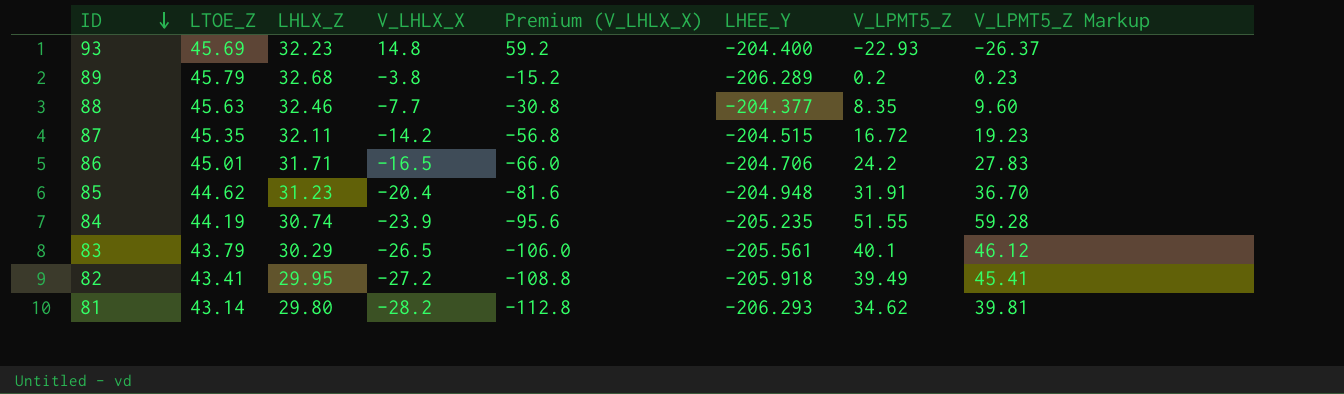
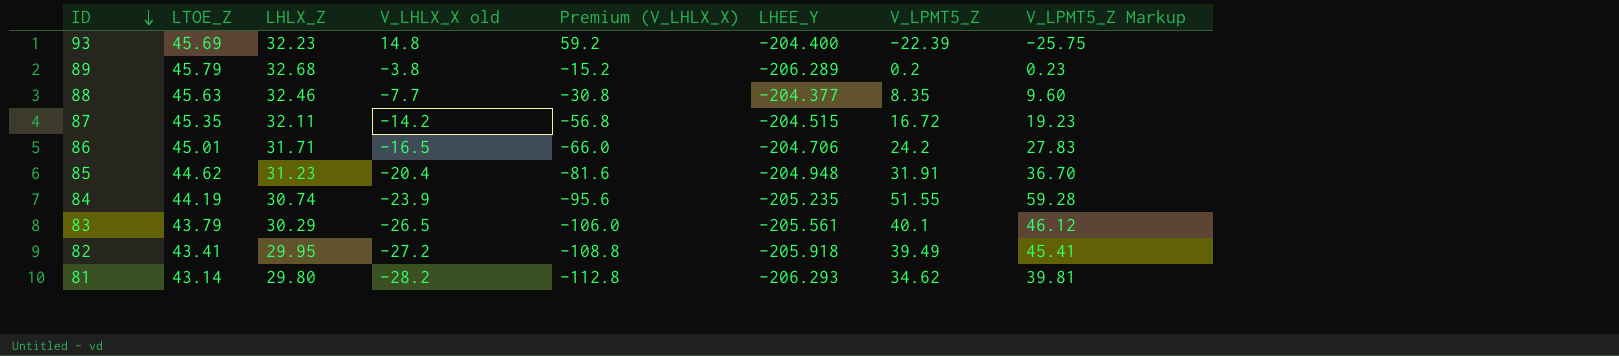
column name: V_LHLX_X -> V_LHLX_X old
93 | V_LPMT5_Z: -22.93 -> -22.39
93 | V_LPMT5_Z Markup: -26.37 -> -25.75

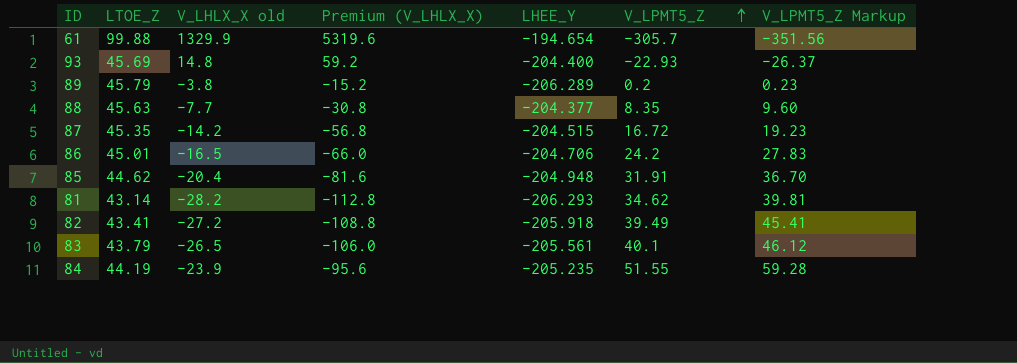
row order: ID descending -> V_LPMT5_Z ascending
column LHLX_Z | position: 3 -> none
row 61: none -> 99.88 | 1329.9 | 5319.6 | -194.654 | -305.7 | -351.56
93 | V_LPMT5_Z: -22.39 -> -22.93
93 | V_LPMT5_Z Markup: -25.75 -> -26.37

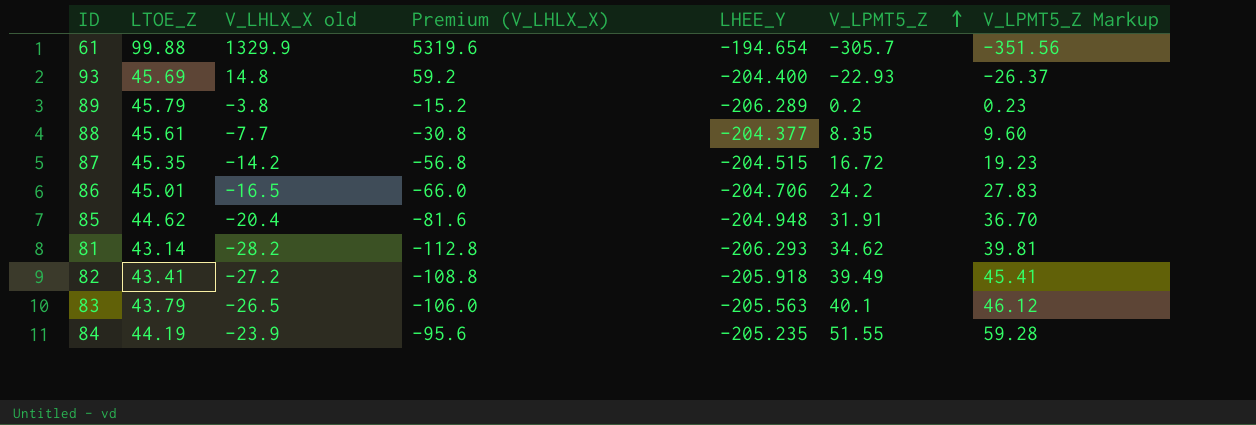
88 | LTOE_Z: 45.63 -> 45.61
83 | LHEE_Y: -205.561 -> -205.563

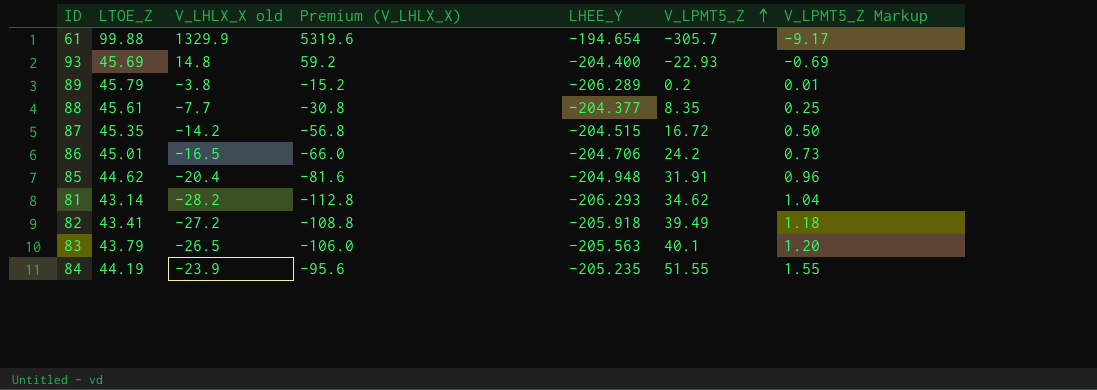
column V_LPMT5_Z Markup | formula: [V_LPMT5_Z] * 1.15 -> [V_LPMT5_Z] * 0.03

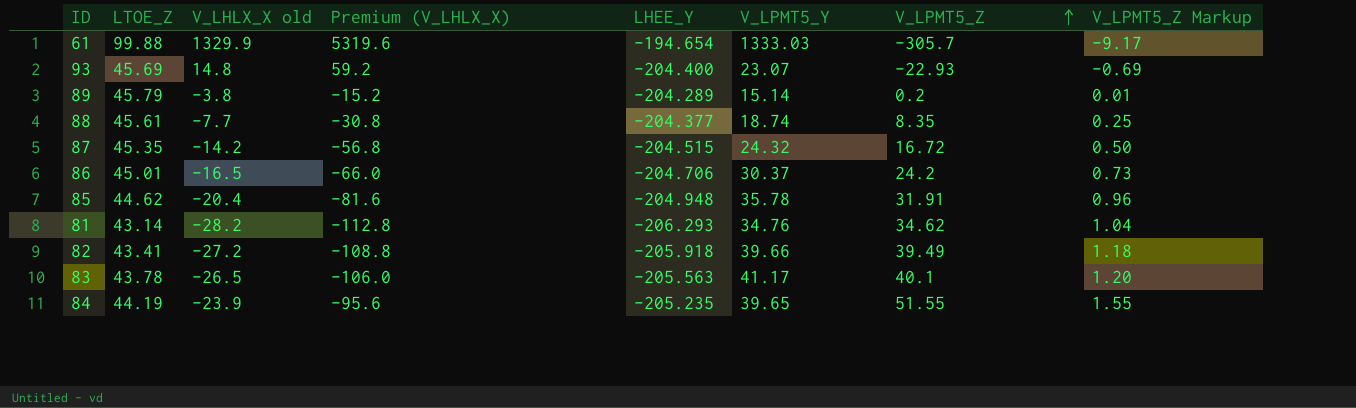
column V_LPMT5_Y | position: none -> 6
89 | LHEE_Y: -206.289 -> -204.289
83 | LTOE_Z: 43.79 -> 43.78

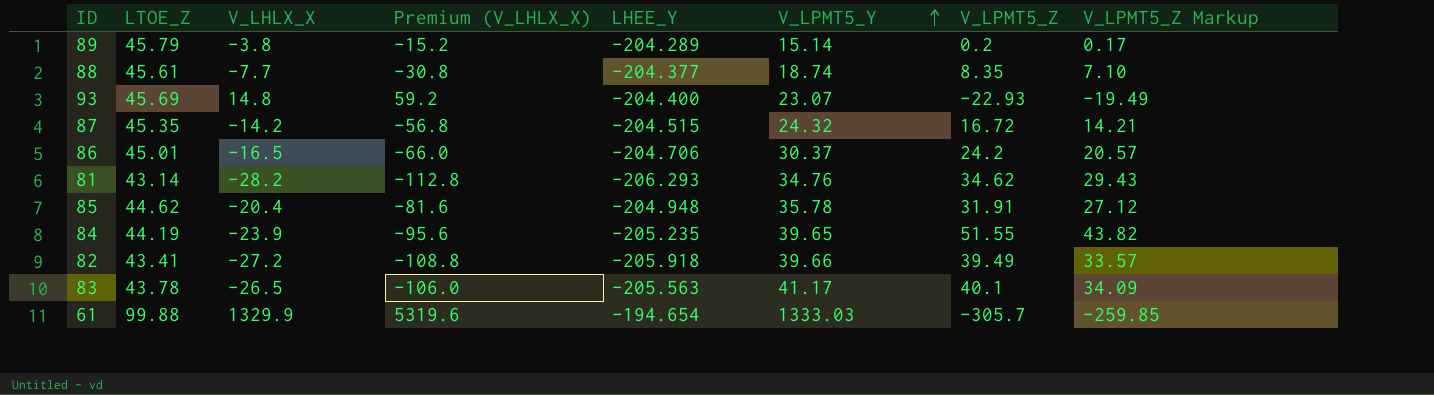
row order: V_LPMT5_Z ascending -> V_LPMT5_Y ascending
column name: V_LHLX_X old -> V_LHLX_X
column V_LPMT5_Z Markup | formula: [V_LPMT5_Z] * 0.03 -> [V_LPMT5_Z] * 0.85

